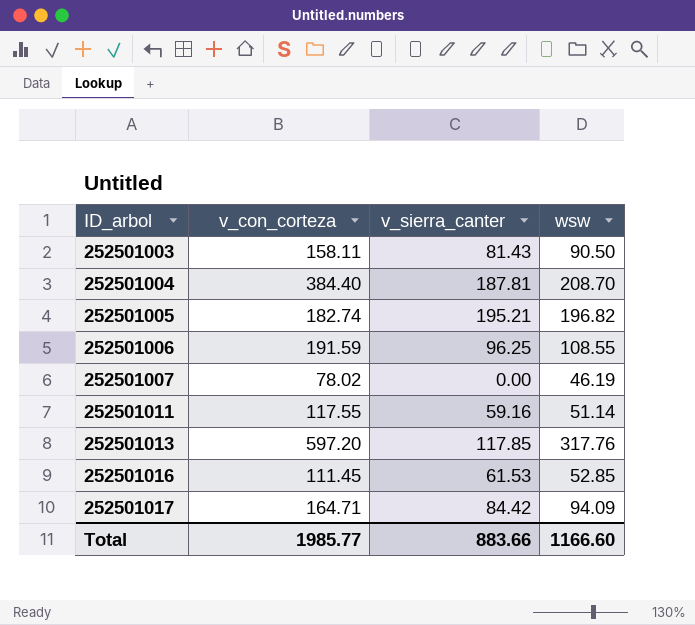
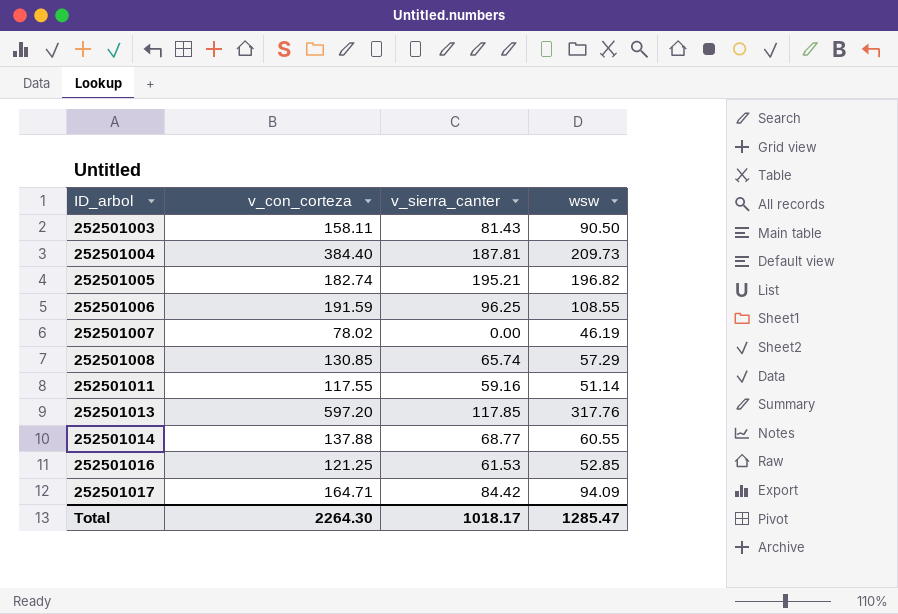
252501004 | wsw: 208.70 -> 209.73
row 252501008: none -> 130.85 | 65.74 | 57.29
row 252501014: none -> 137.88 | 68.77 | 60.55
252501016 | v_con_corteza: 111.45 -> 121.25
Total | v_con_corteza: 1985.77 -> 2264.30
Total | v_sierra_canter: 883.66 -> 1018.17
Total | wsw: 1166.60 -> 1285.47

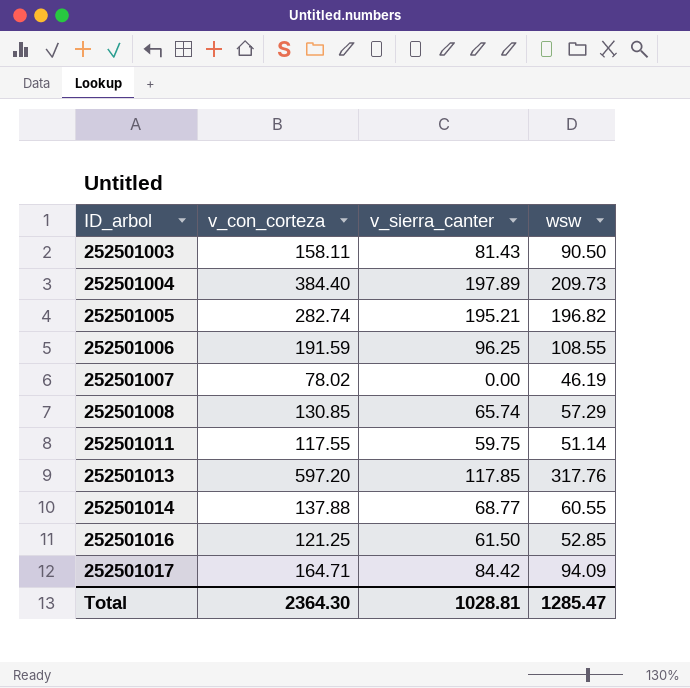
252501004 | v_sierra_canter: 187.81 -> 197.89
252501005 | v_con_corteza: 182.74 -> 282.74
252501011 | v_sierra_canter: 59.16 -> 59.75
252501016 | v_sierra_canter: 61.53 -> 61.50
Total | v_con_corteza: 2264.30 -> 2364.30
Total | v_sierra_canter: 1018.17 -> 1028.81

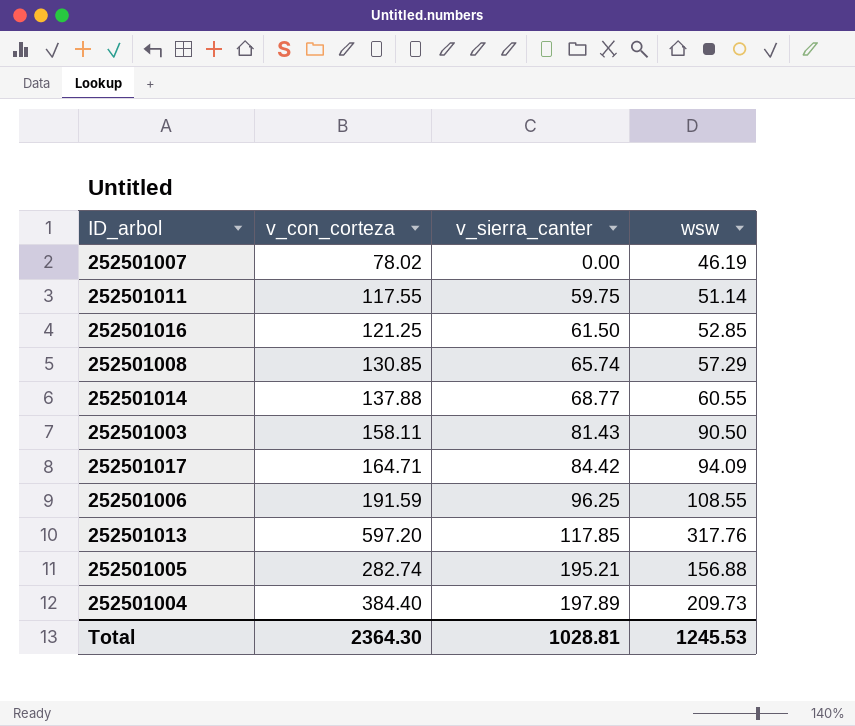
row order: ID_arbol ascending -> v_sierra_canter ascending
252501005 | wsw: 196.82 -> 156.88
Total | wsw: 1285.47 -> 1245.53

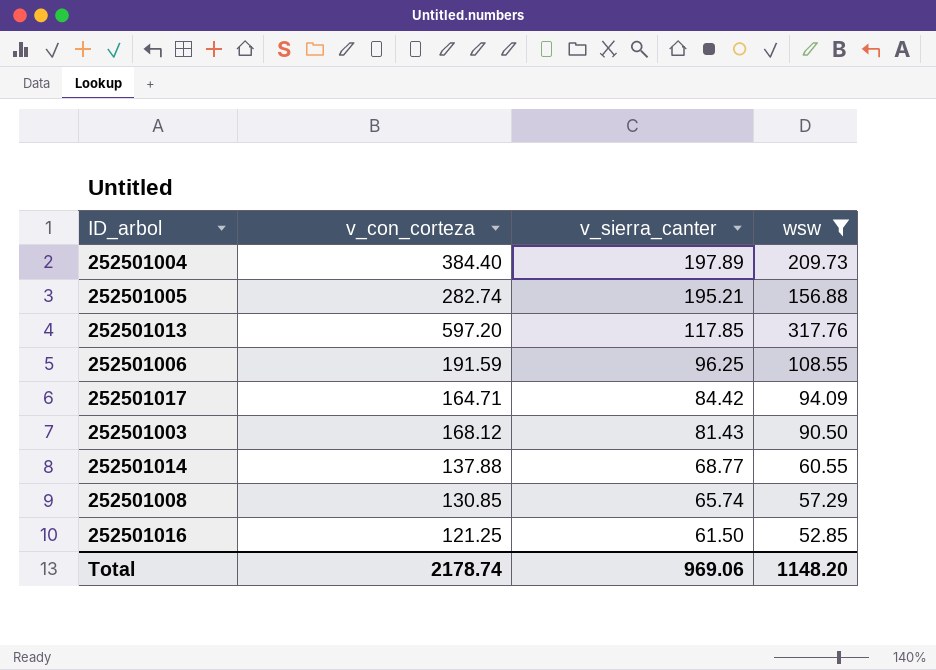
filter: none -> wsw >= 52.85
row order: v_sierra_canter ascending -> v_sierra_canter descending
252501003 | v_con_corteza: 158.11 -> 168.12
Total | v_con_corteza: 2364.30 -> 2178.74
Total | v_sierra_canter: 1028.81 -> 969.06
Total | wsw: 1245.53 -> 1148.20

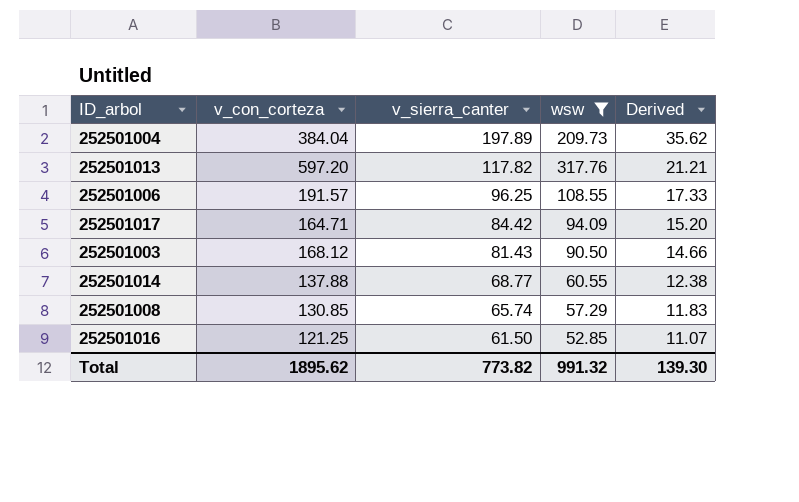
column Derived | formula: none -> [v_sierra_canter] * 0.18
row 252501005: 282.74 | 195.21 | 156.88 -> none
252501004 | v_con_corteza: 384.40 -> 384.04
252501013 | v_sierra_canter: 117.85 -> 117.82
252501006 | v_con_corteza: 191.59 -> 191.57
Total | v_con_corteza: 2178.74 -> 1895.62
Total | v_sierra_canter: 969.06 -> 773.82
Total | wsw: 1148.20 -> 991.32

